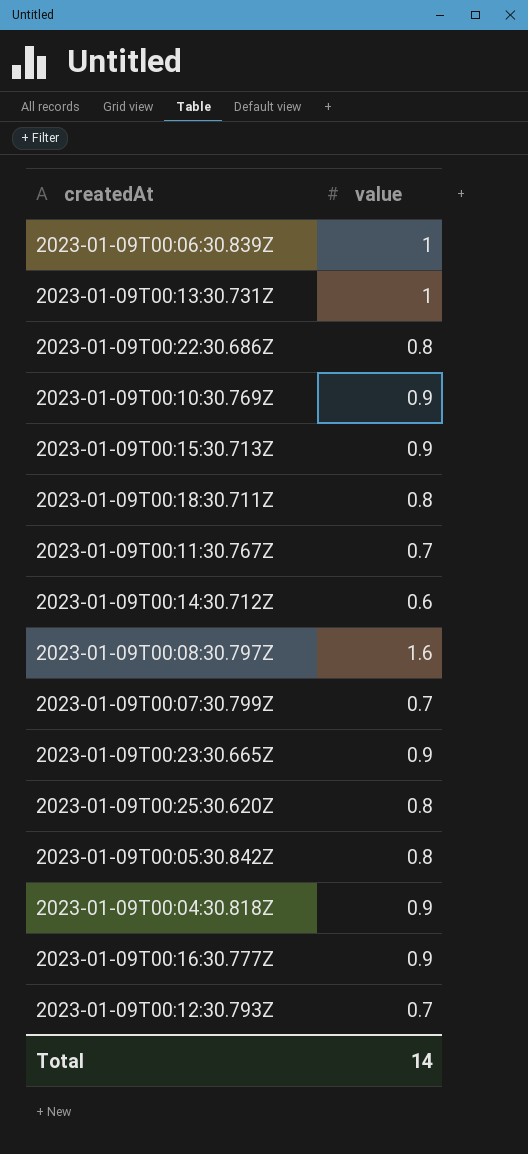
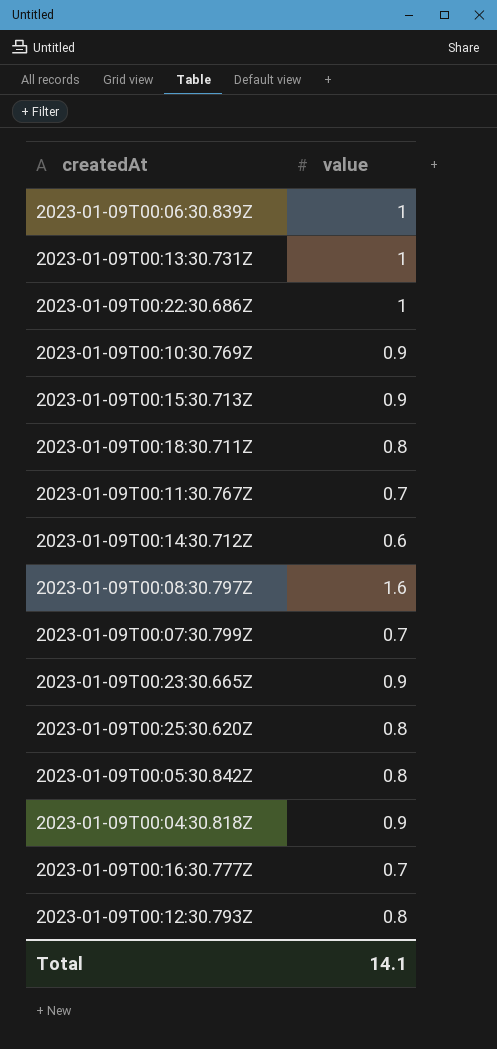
2023-01-09T00:22:30.686Z | value: 0.8 -> 1
2023-01-09T00:16:30.777Z | value: 0.9 -> 0.7
2023-01-09T00:12:30.793Z | value: 0.7 -> 0.8
Total | value: 14 -> 14.1

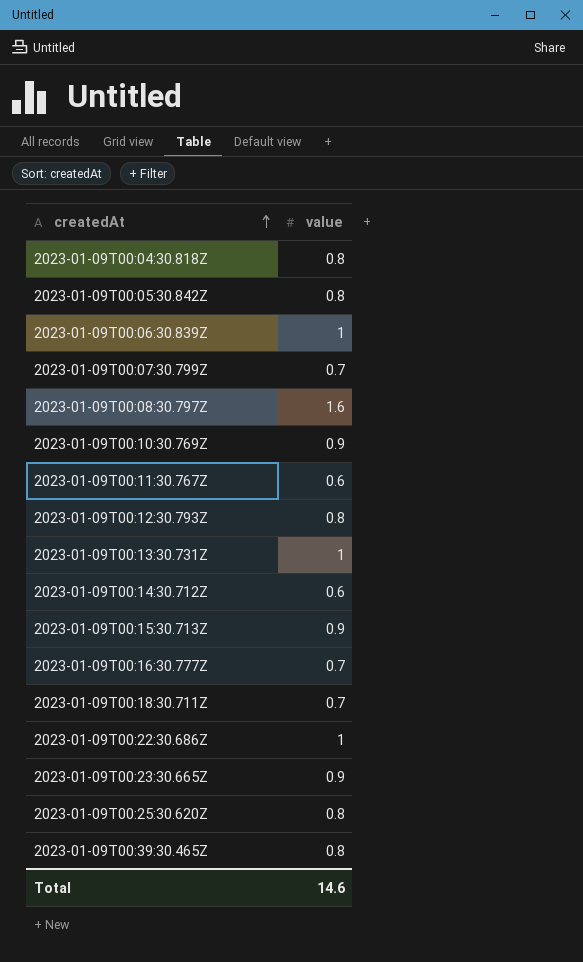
row order: none -> createdAt ascending
2023-01-09T00:04:30.818Z | value: 0.9 -> 0.8
2023-01-09T00:11:30.767Z | value: 0.7 -> 0.6
2023-01-09T00:18:30.711Z | value: 0.8 -> 0.7
row 2023-01-09T00:39:30.465Z: none -> 0.8
Total | value: 14.1 -> 14.6

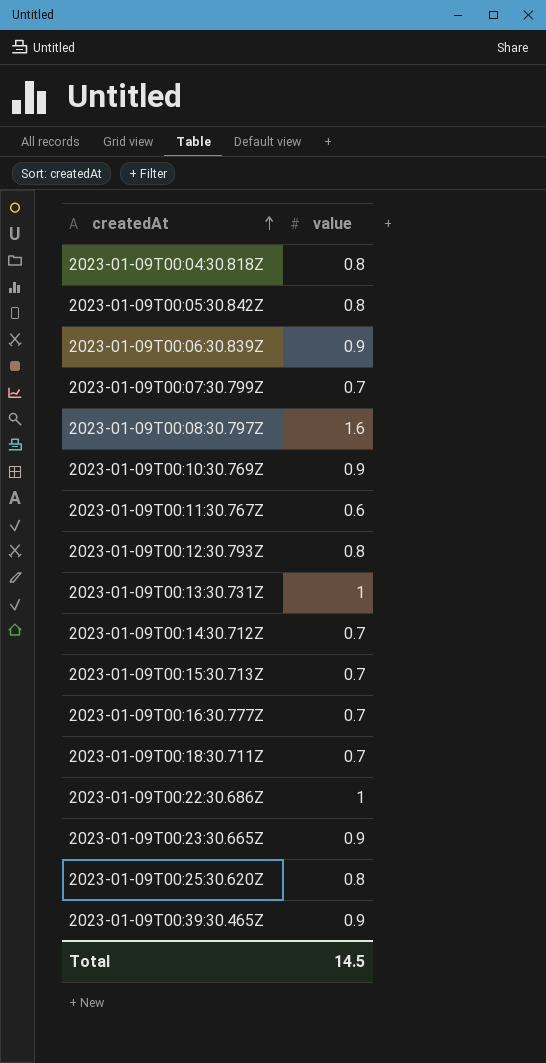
2023-01-09T00:06:30.839Z | value: 1 -> 0.9
2023-01-09T00:14:30.712Z | value: 0.6 -> 0.7
2023-01-09T00:15:30.713Z | value: 0.9 -> 0.7
2023-01-09T00:39:30.465Z | value: 0.8 -> 0.9
Total | value: 14.6 -> 14.5

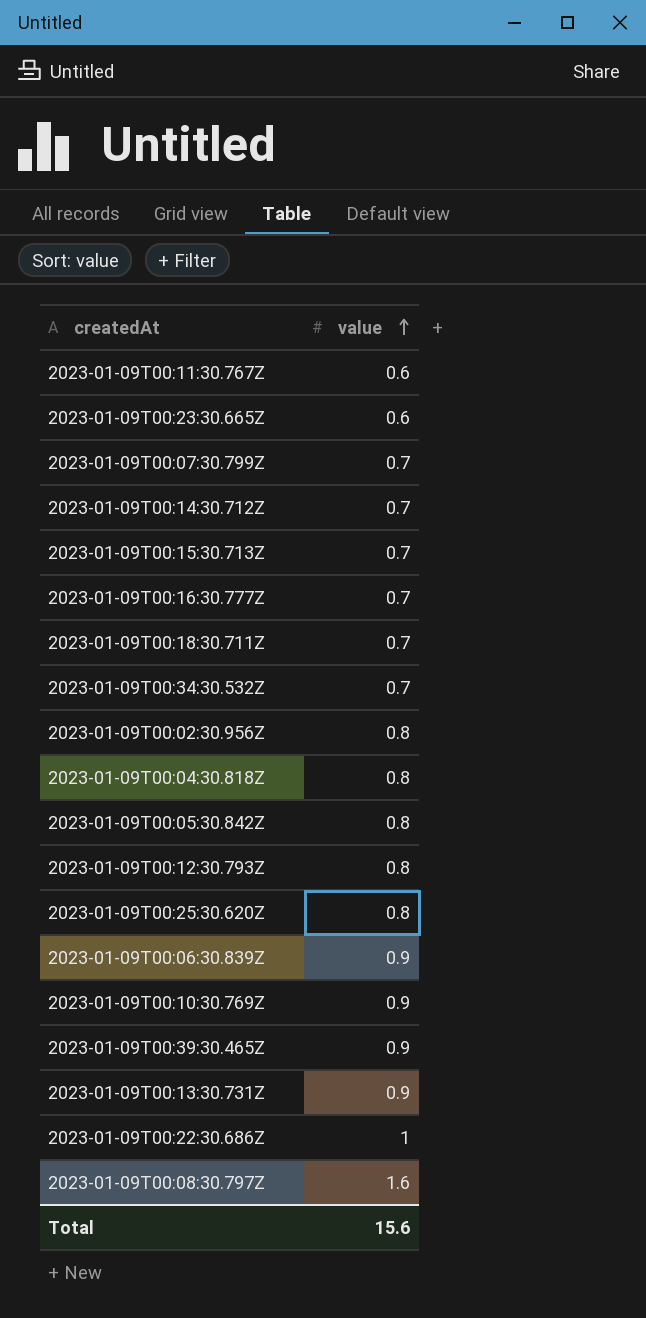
row order: createdAt ascending -> value ascending
2023-01-09T00:23:30.665Z | value: 0.9 -> 0.6
row 2023-01-09T00:34:30.532Z: none -> 0.7
row 2023-01-09T00:02:30.956Z: none -> 0.8
2023-01-09T00:13:30.731Z | value: 1 -> 0.9
Total | value: 14.5 -> 15.6

